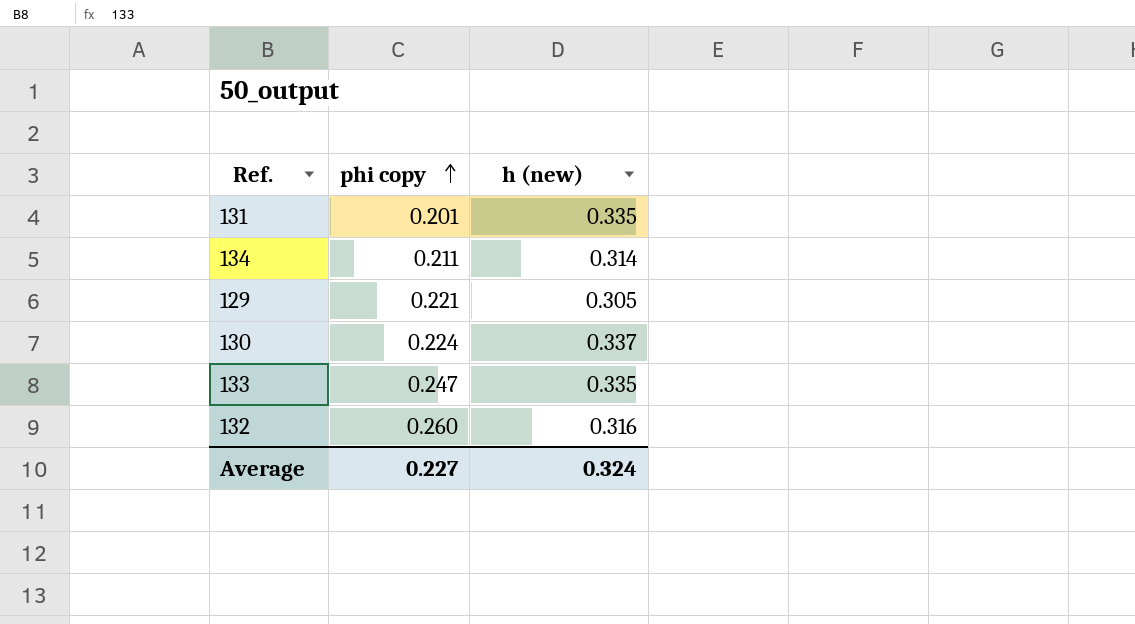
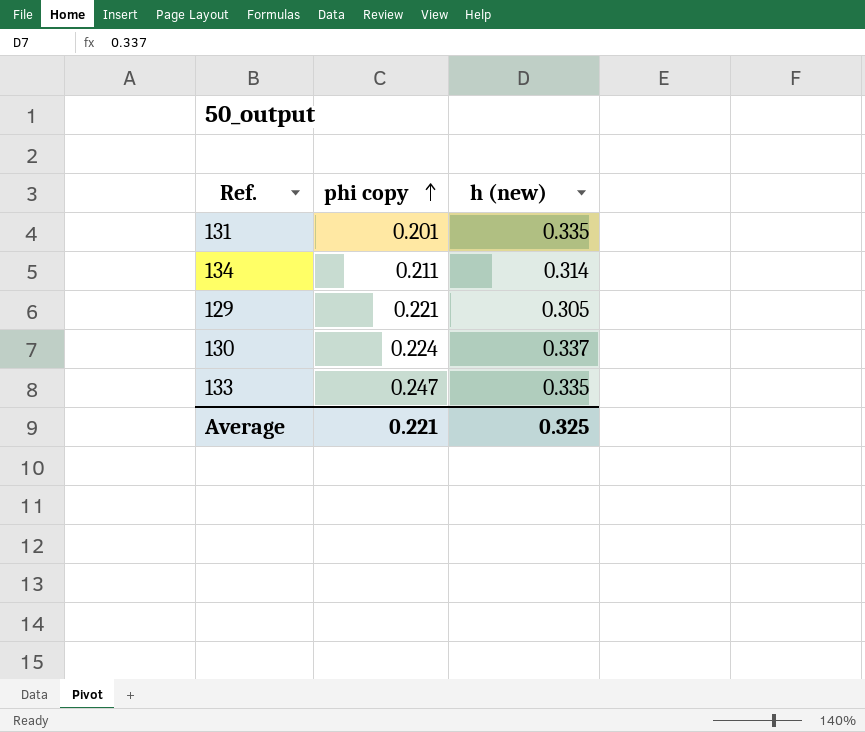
row 132: 0.260 | 0.316 -> none
Average | phi copy: 0.227 -> 0.221
Average | h (new): 0.324 -> 0.325

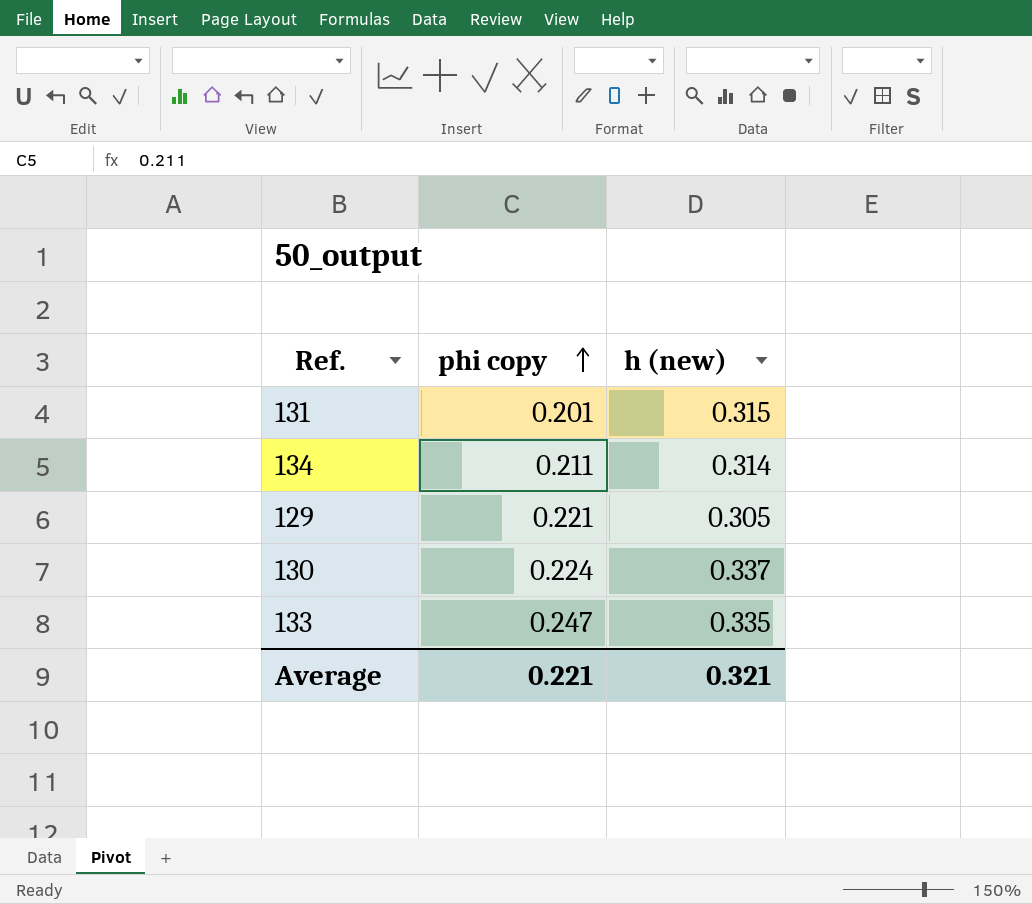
131 | h (new): 0.335 -> 0.315
Average | h (new): 0.325 -> 0.321

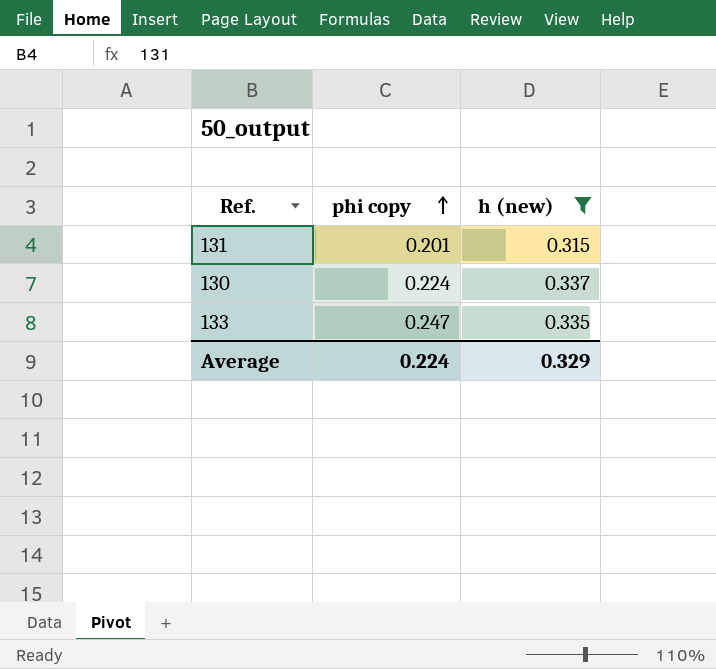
filter: none -> h (new) >= 0.315
Average | phi copy: 0.221 -> 0.224
Average | h (new): 0.321 -> 0.329

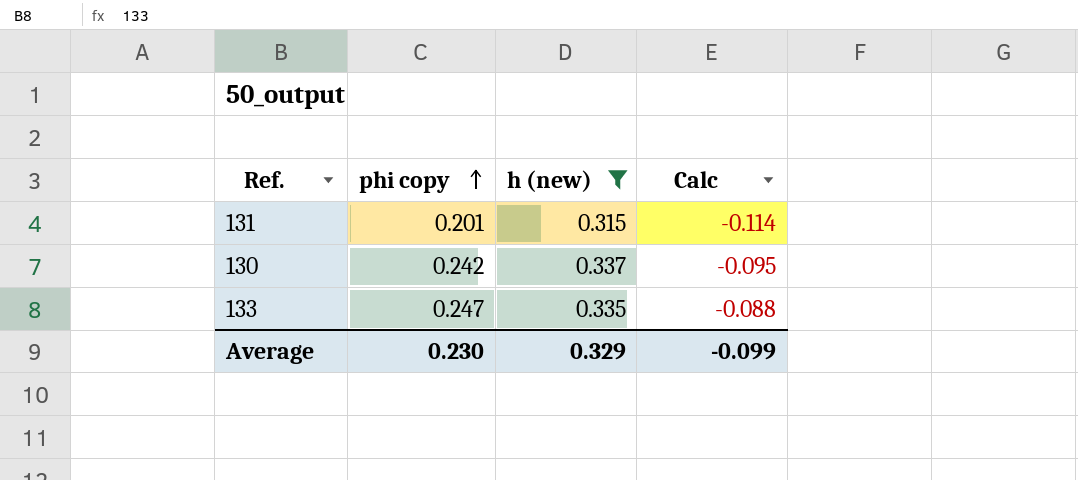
column Calc | formula: none -> [phi copy] - [h (new)]
130 | phi copy: 0.224 -> 0.242
Average | phi copy: 0.224 -> 0.230

